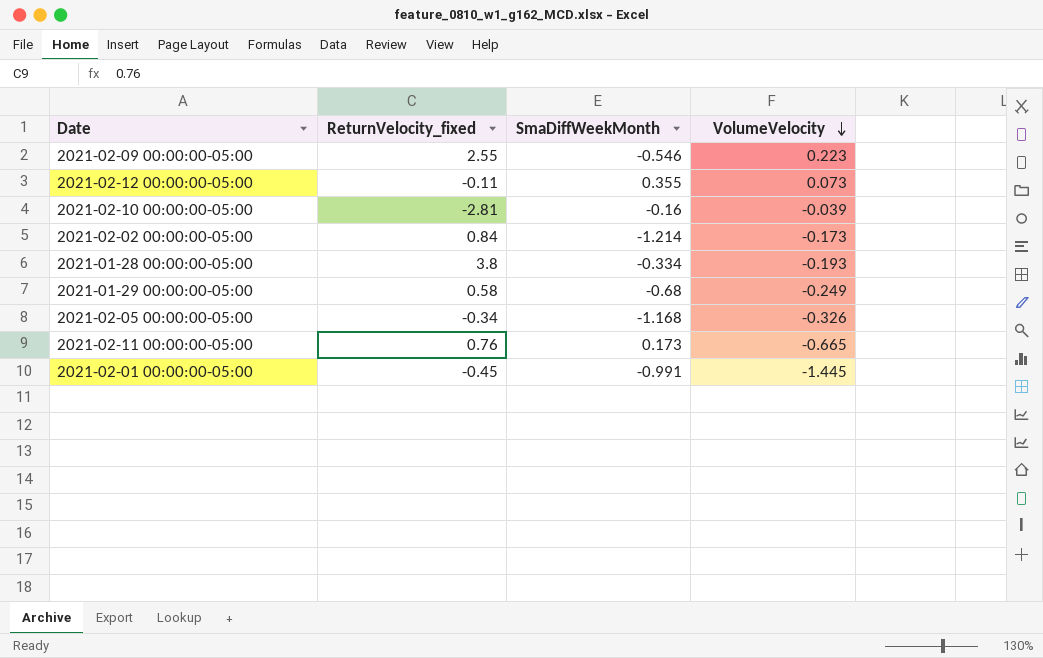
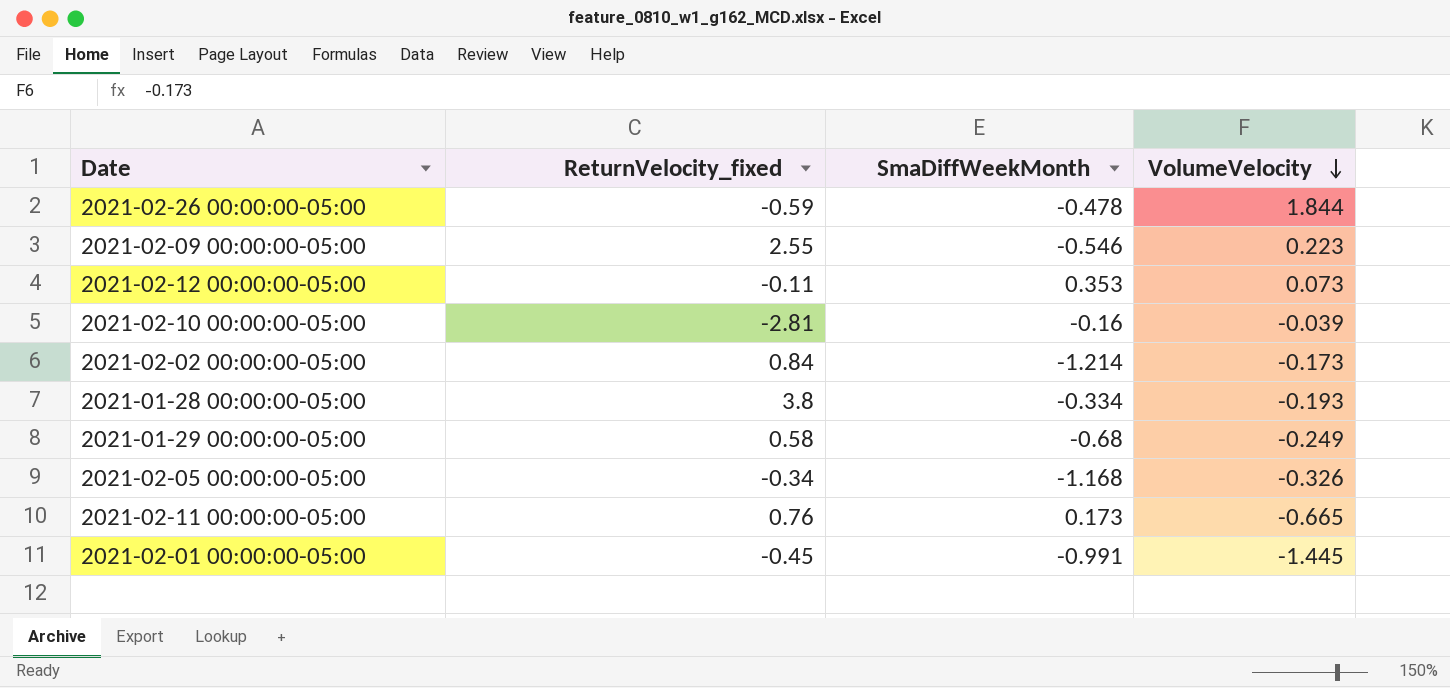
row 2021-02-26 00:00:00-05:00: none -> -0.59 | -0.478 | 1.844
2021-02-12 00:00:00-05:00 | SmaDiffWeekMonth: 0.355 -> 0.353

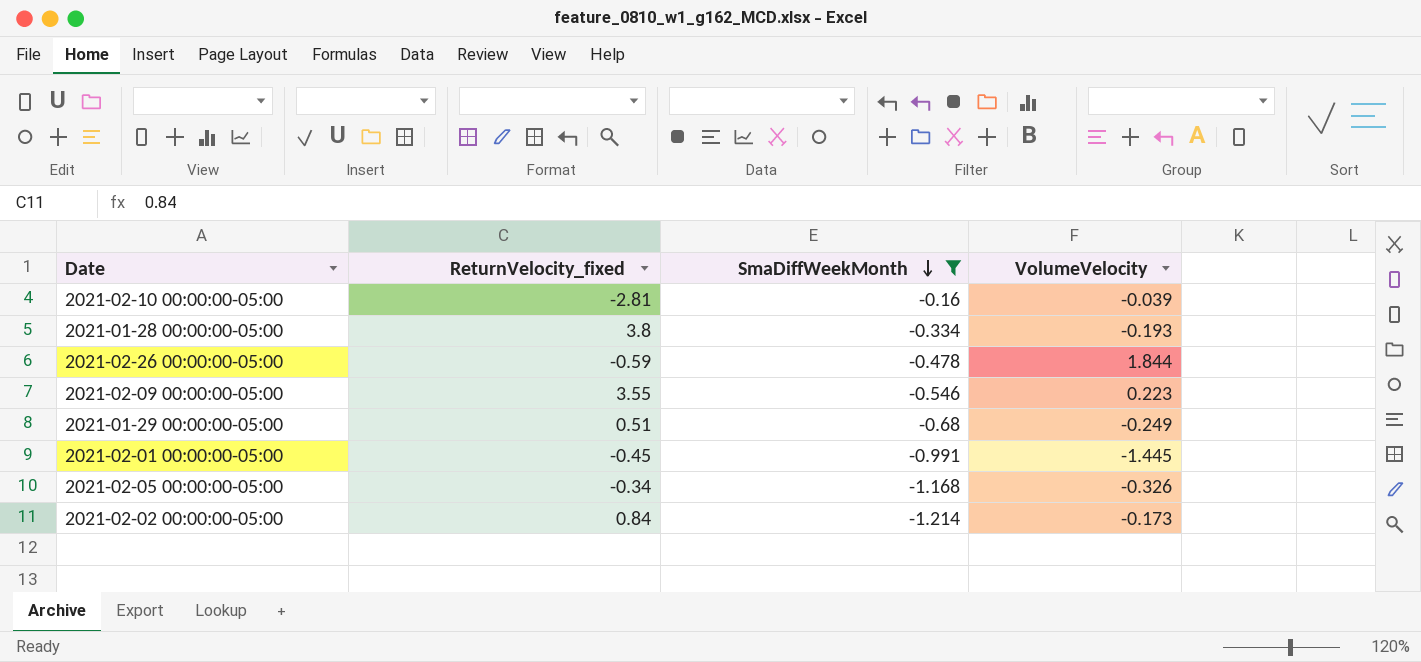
filter: none -> SmaDiffWeekMonth <= -0.16
row order: VolumeVelocity descending -> SmaDiffWeekMonth descending
2021-02-09 00:00:00-05:00 | ReturnVelocity_fixed: 2.55 -> 3.55
2021-01-29 00:00:00-05:00 | ReturnVelocity_fixed: 0.58 -> 0.51

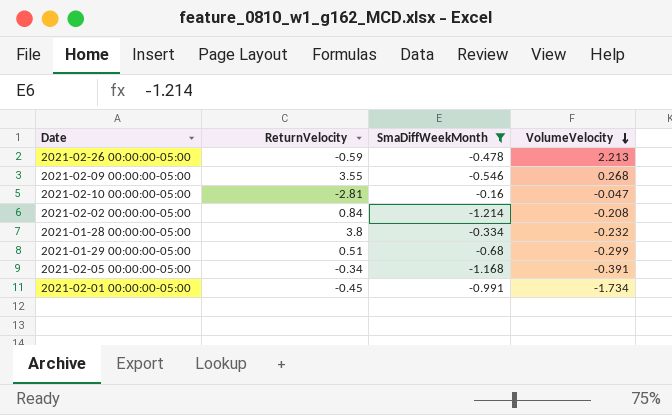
row order: SmaDiffWeekMonth descending -> VolumeVelocity descending
column name: ReturnVelocity_fixed -> ReturnVelocity
2021-02-26 00:00:00-05:00 | VolumeVelocity: 1.844 -> 2.213
2021-02-09 00:00:00-05:00 | VolumeVelocity: 0.223 -> 0.268
2021-02-10 00:00:00-05:00 | VolumeVelocity: -0.039 -> -0.047
2021-02-02 00:00:00-05:00 | VolumeVelocity: -0.173 -> -0.208
2021-01-28 00:00:00-05:00 | VolumeVelocity: -0.193 -> -0.232
2021-01-29 00:00:00-05:00 | VolumeVelocity: -0.249 -> -0.299
2021-02-05 00:00:00-05:00 | VolumeVelocity: -0.326 -> -0.391
2021-02-01 00:00:00-05:00 | VolumeVelocity: -1.445 -> -1.734

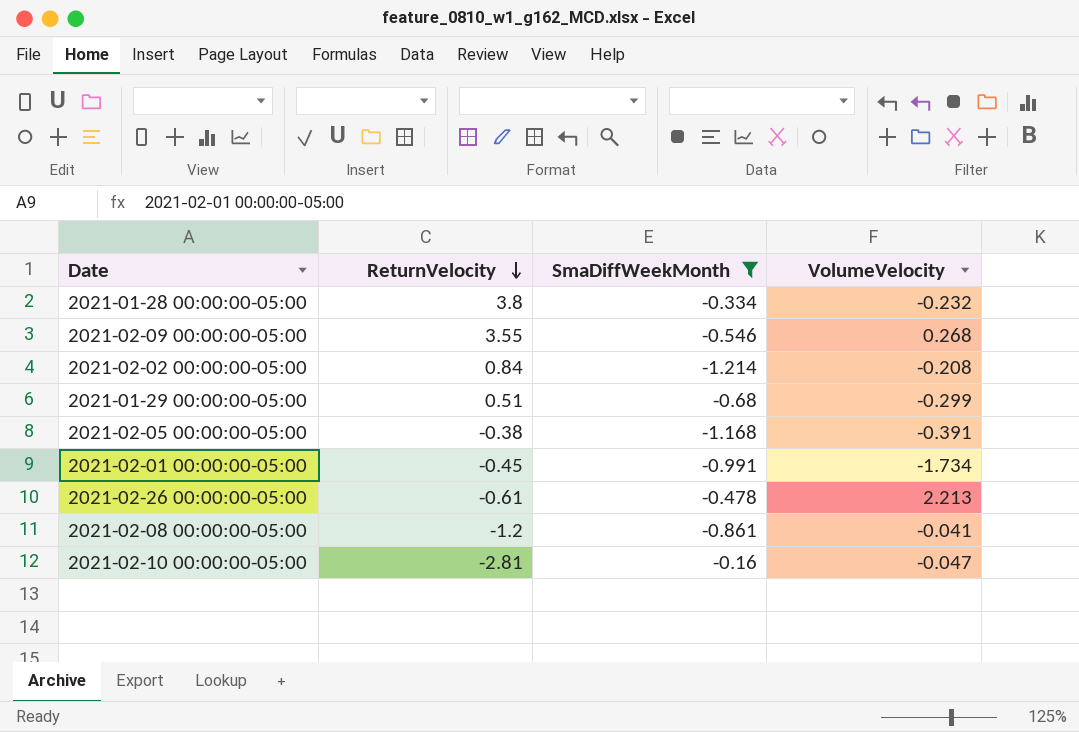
row order: VolumeVelocity descending -> ReturnVelocity descending
2021-02-05 00:00:00-05:00 | ReturnVelocity: -0.34 -> -0.38
2021-02-26 00:00:00-05:00 | ReturnVelocity: -0.59 -> -0.61
row 2021-02-08 00:00:00-05:00: none -> -1.2 | -0.861 | -0.041

